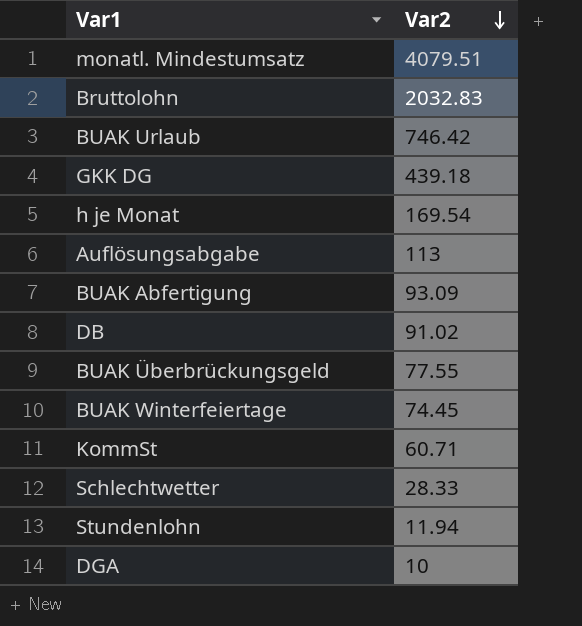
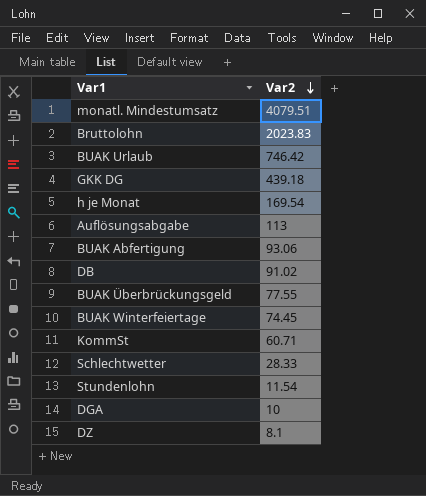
Bruttolohn | Var2: 2032.83 -> 2023.83
BUAK Abfertigung | Var2: 93.09 -> 93.06
Stundenlohn | Var2: 11.94 -> 11.54
row DZ: none -> 8.1

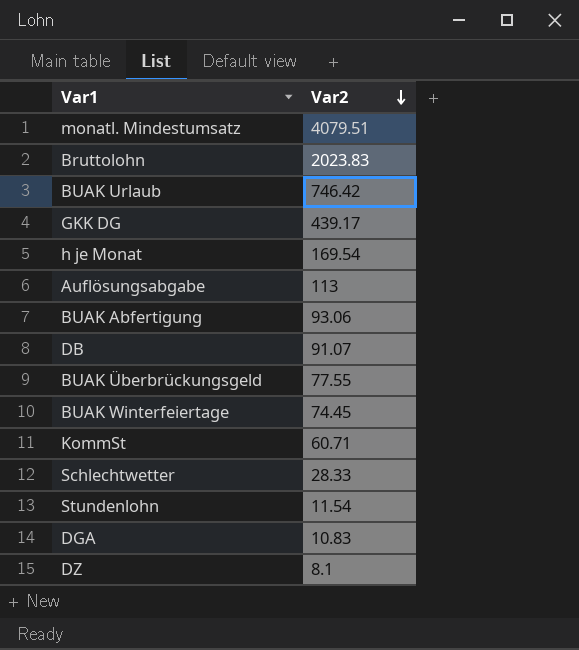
GKK DG | Var2: 439.18 -> 439.17
DB | Var2: 91.02 -> 91.07
DGA | Var2: 10 -> 10.83

